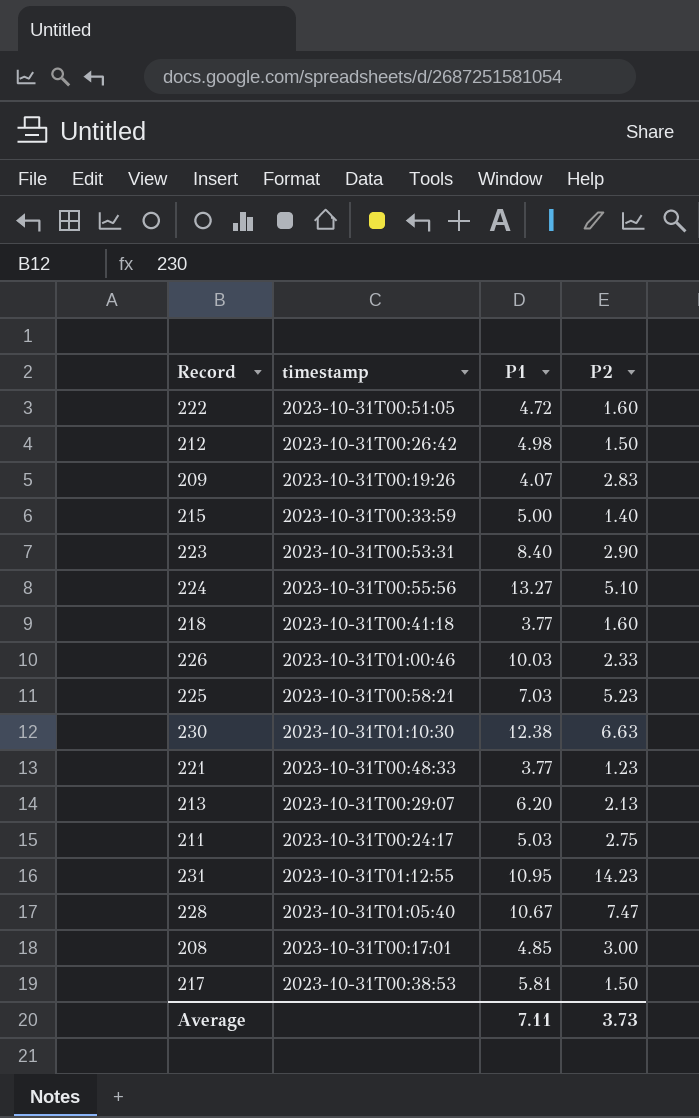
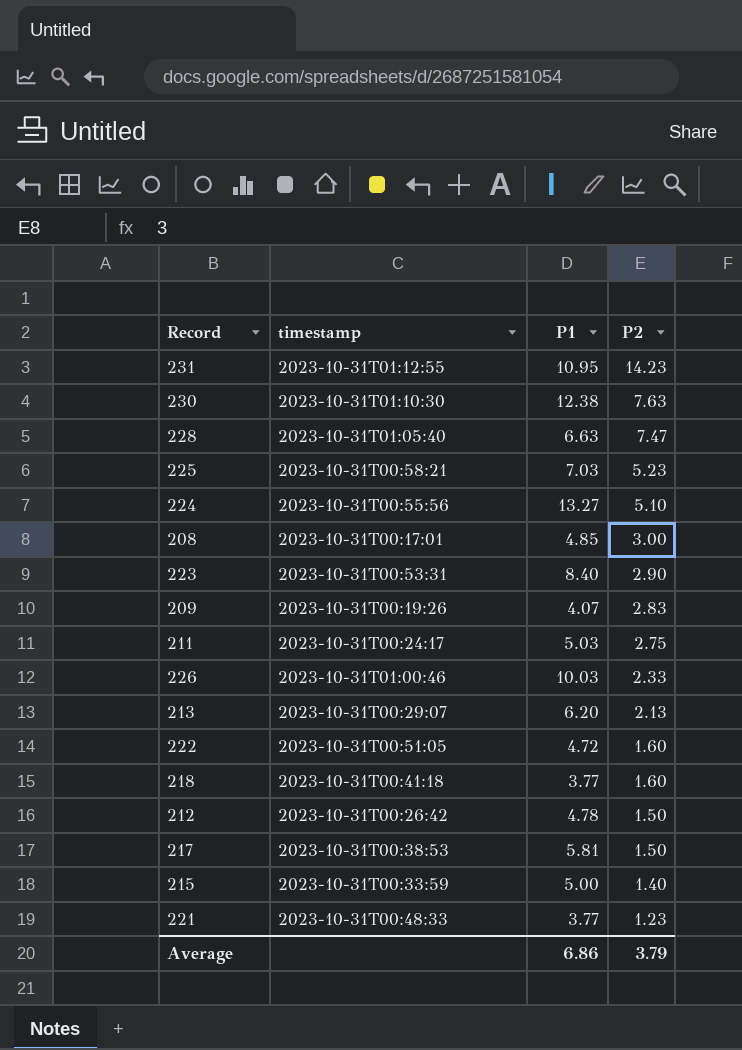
row order: none -> P2 descending
230 | P2: 6.63 -> 7.63
228 | P1: 10.67 -> 6.63
212 | P1: 4.98 -> 4.78
Average | P1: 7.11 -> 6.86
Average | P2: 3.73 -> 3.79

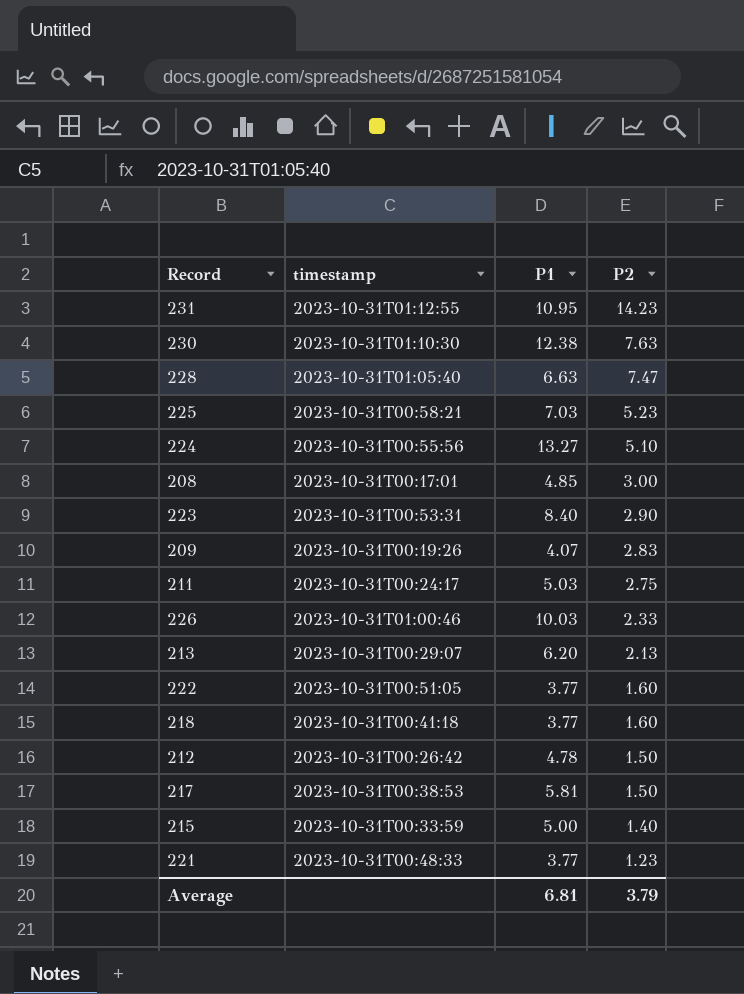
222 | P1: 4.72 -> 3.77
Average | P1: 6.86 -> 6.81

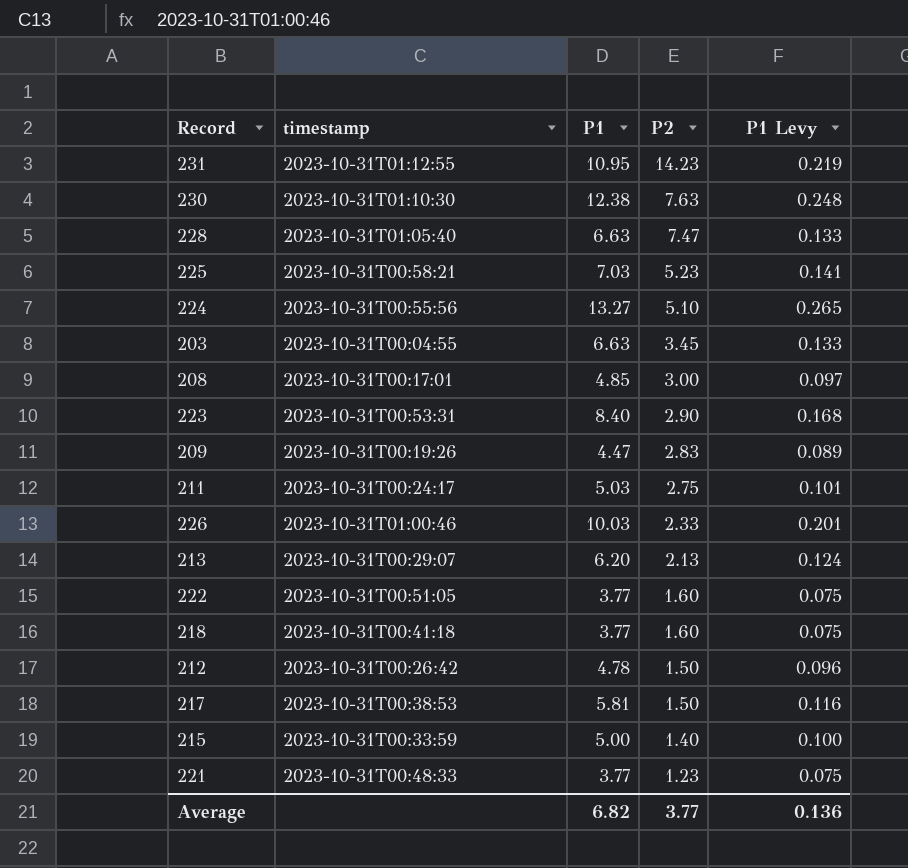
column P1 Levy | formula: none -> [P1] * 0.02
row 203: none -> 2023-10-31T00:04:55 | 6.63 | 3.45 | 0.133
209 | P1: 4.07 -> 4.47
Average | P1: 6.81 -> 6.82
Average | P2: 3.79 -> 3.77

